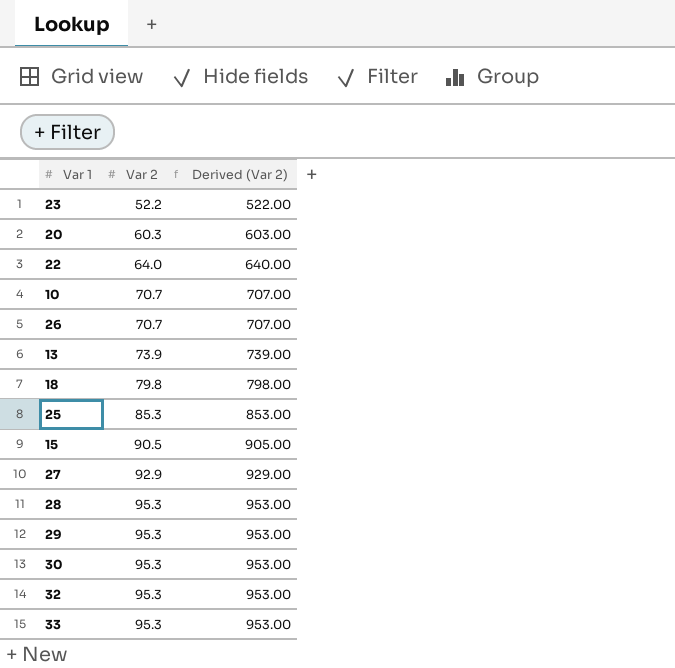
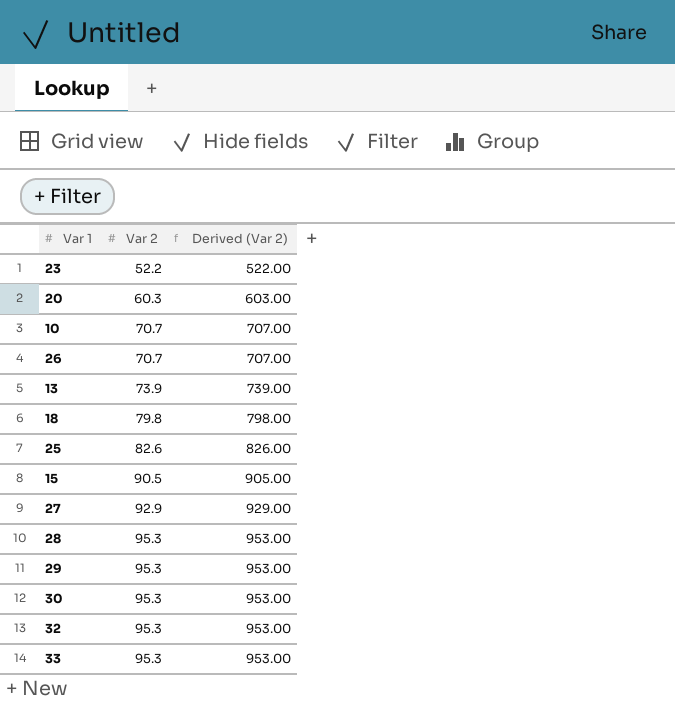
row 22: 64.0 | 640.00 -> none
25 | Var 2: 85.3 -> 82.6
25 | Derived (Var 2): 853.00 -> 826.00

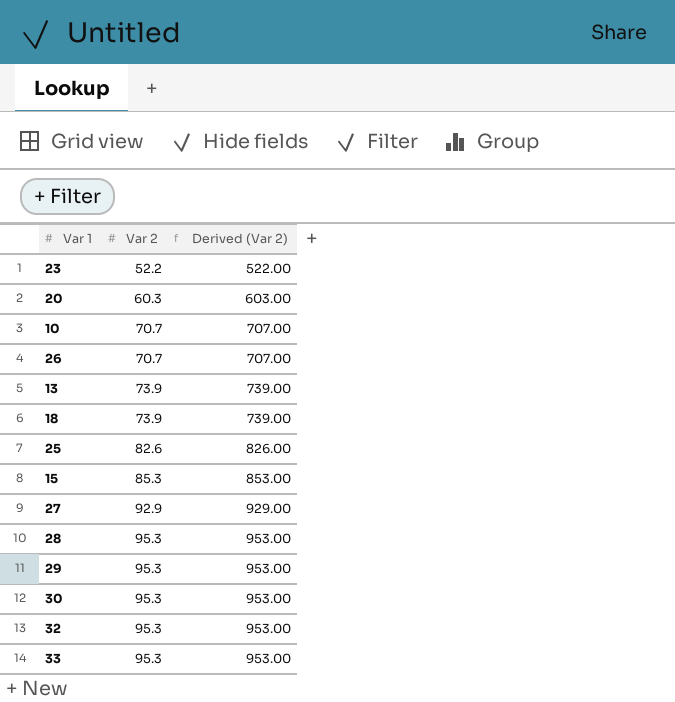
18 | Var 2: 79.8 -> 73.9
18 | Derived (Var 2): 798.00 -> 739.00
15 | Var 2: 90.5 -> 85.3
15 | Derived (Var 2): 905.00 -> 853.00

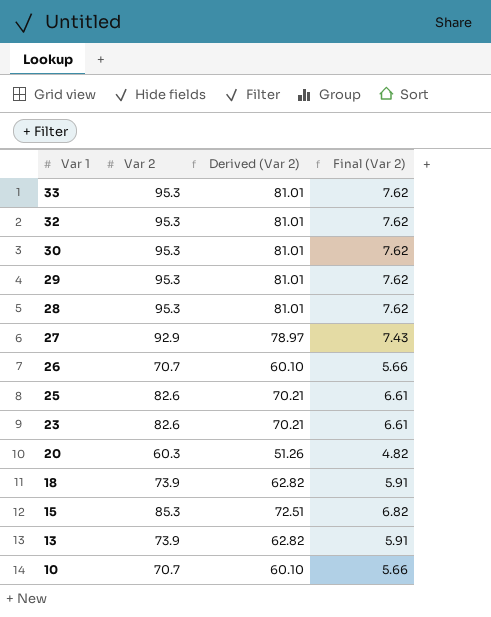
row order: Var 2 ascending -> Var 1 descending
column Derived (Var 2) | formula: [Var 2] * 10 -> [Var 2] * 0.85
column Final (Var 2) | formula: none -> [Var 2] * 0.08
23 | Var 2: 52.2 -> 82.6

